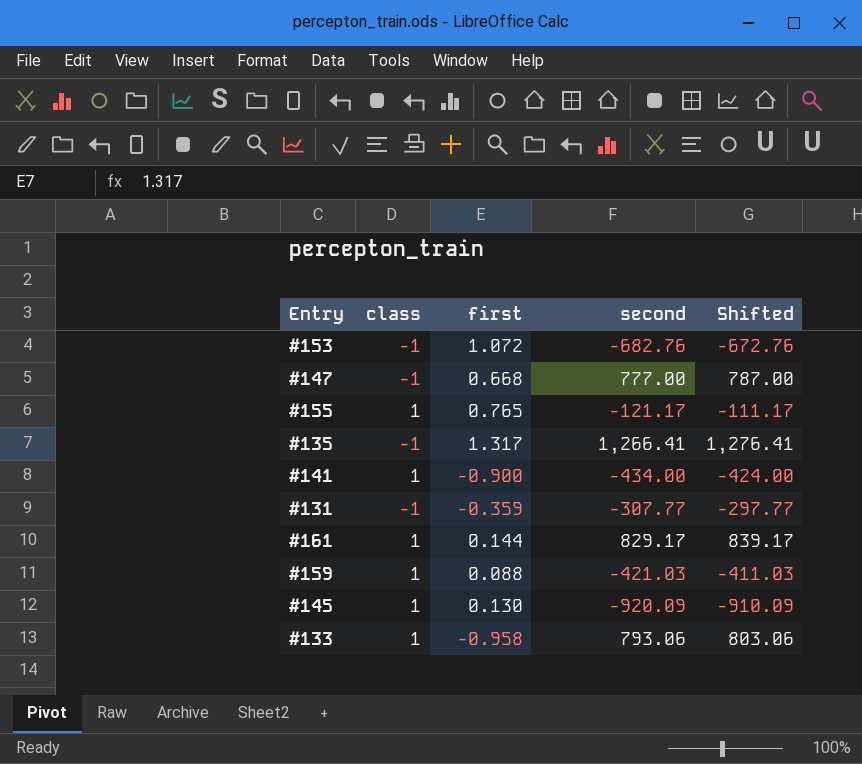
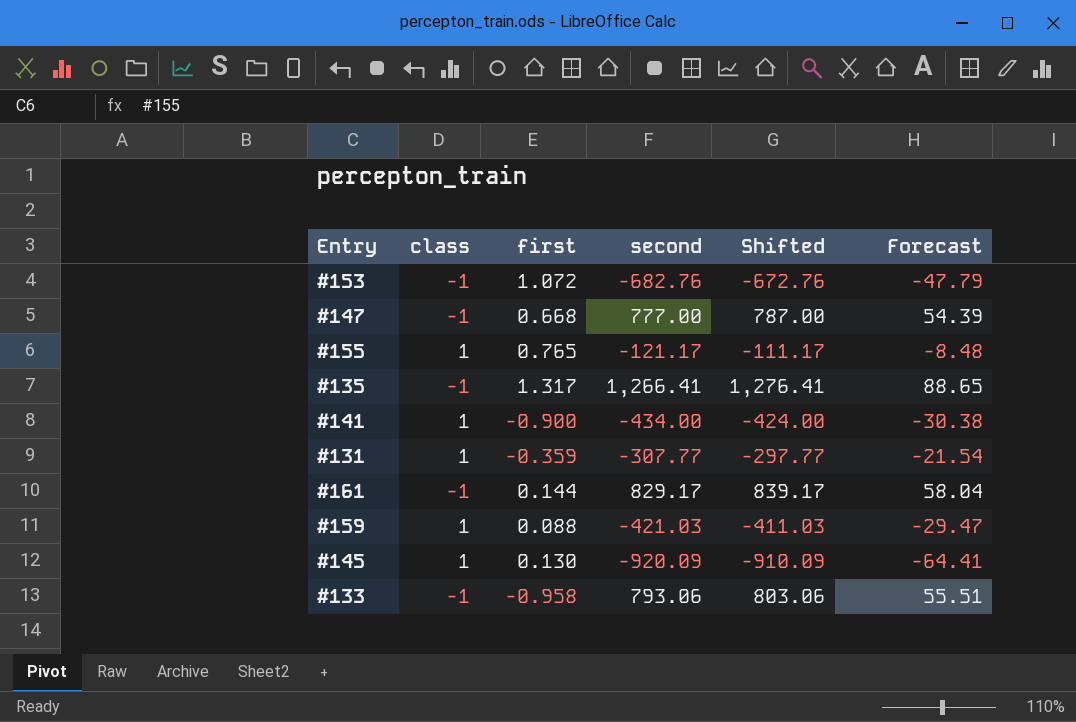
column Forecast | formula: none -> [second] * 0.07
#131 | class: -1 -> 1
#161 | class: 1 -> -1
#133 | class: 1 -> -1

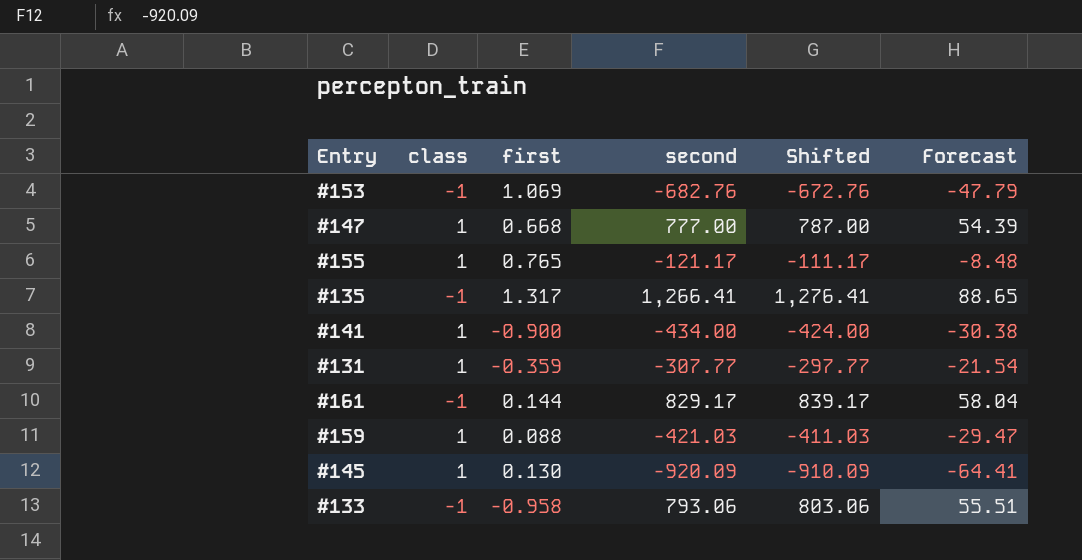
#153 | first: 1.072 -> 1.069
#147 | class: -1 -> 1

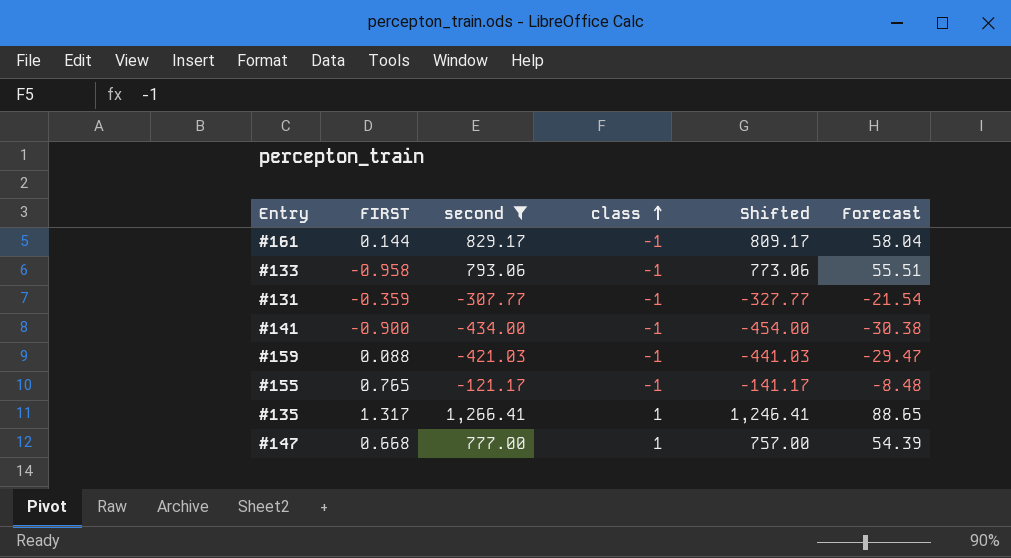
filter: none -> second >= -434.00
row order: none -> class ascending
column name: first -> FIRST
column class | position: 2 -> 4
column Shifted | formula: [second] + 10 -> [second] - 20
#131 | class: 1 -> -1
#141 | class: 1 -> -1
#159 | class: 1 -> -1
#155 | class: 1 -> -1
#135 | class: -1 -> 1

